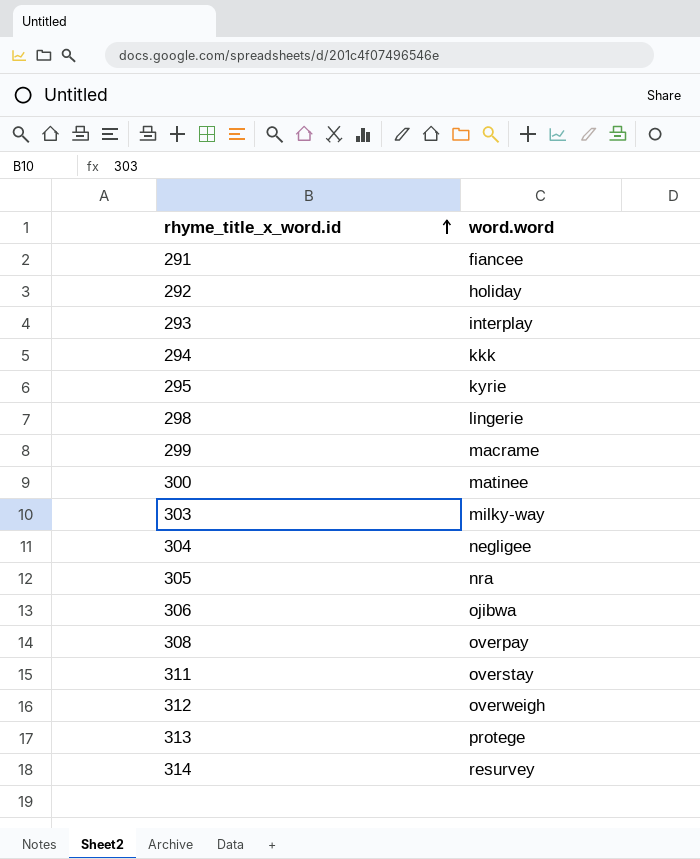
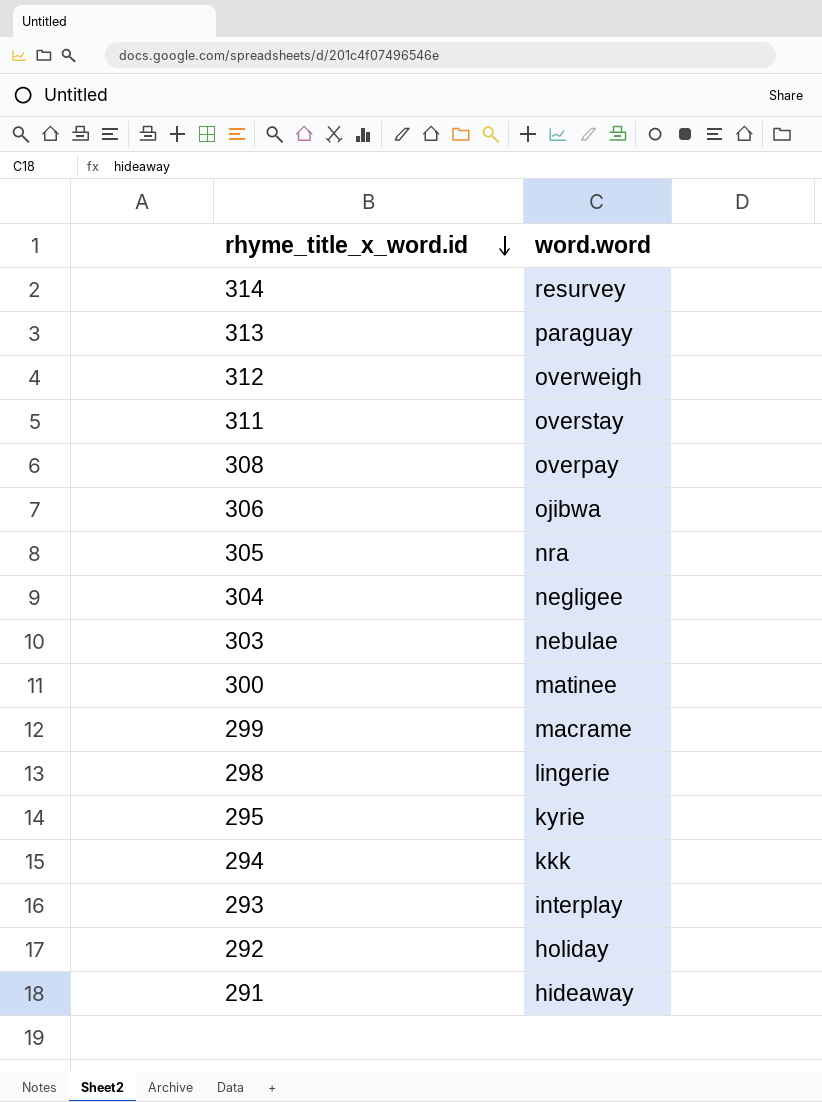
row order: rhyme_title_x_word.id ascending -> rhyme_title_x_word.id descending
313 | word.word: protege -> paraguay
303 | word.word: milky-way -> nebulae
291 | word.word: fiancee -> hideaway

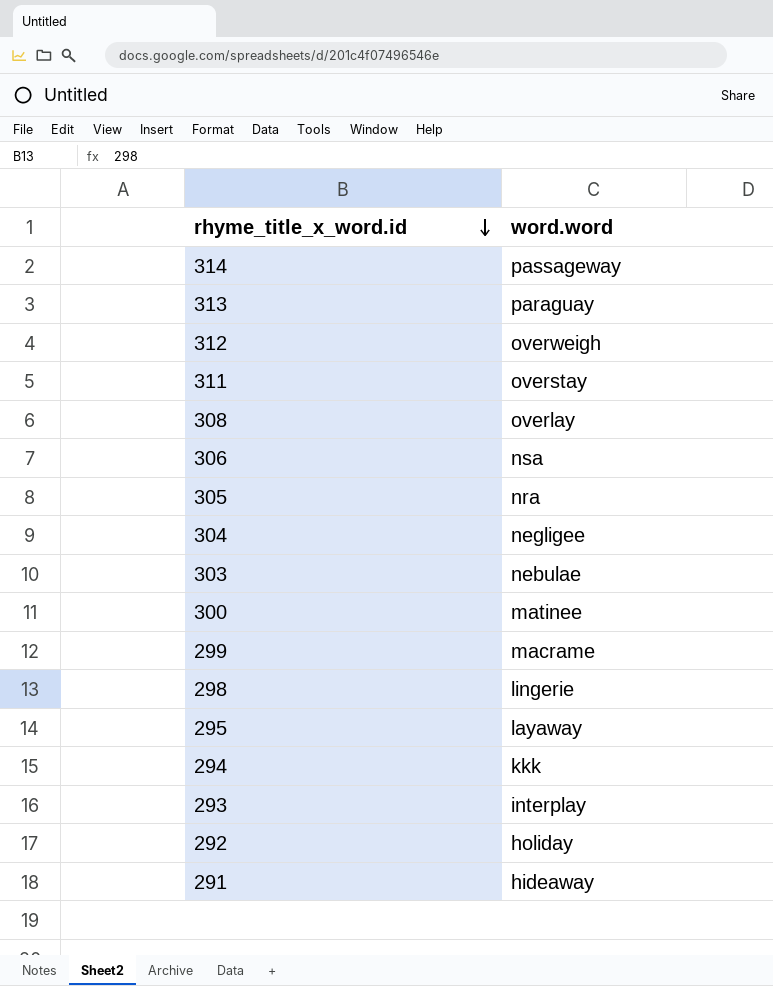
314 | word.word: resurvey -> passageway
308 | word.word: overpay -> overlay
306 | word.word: ojibwa -> nsa
295 | word.word: kyrie -> layaway

